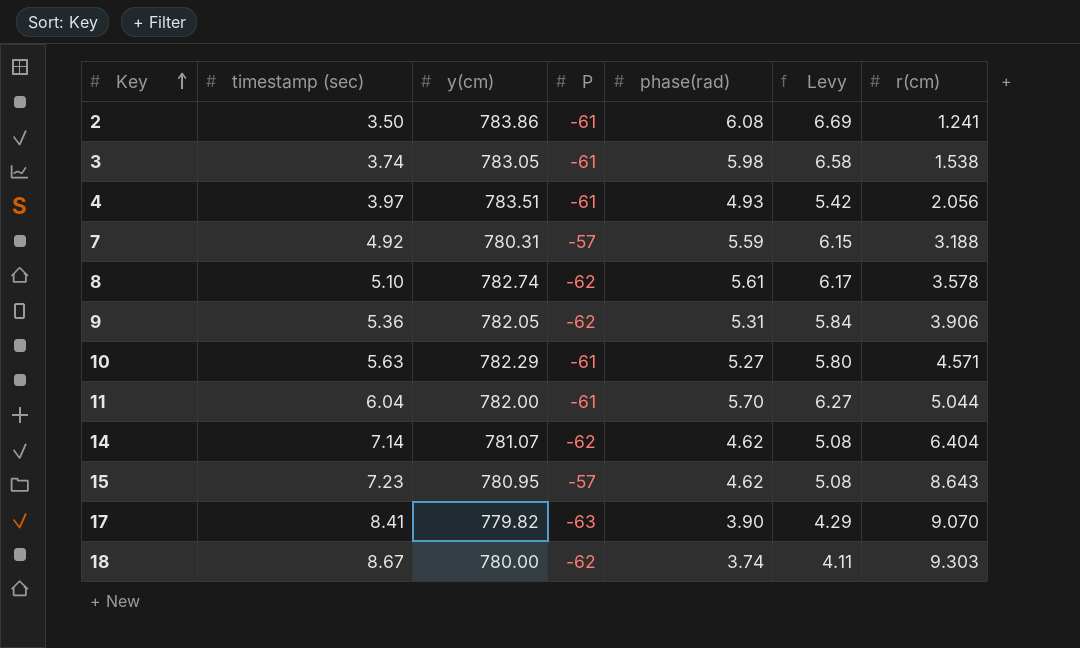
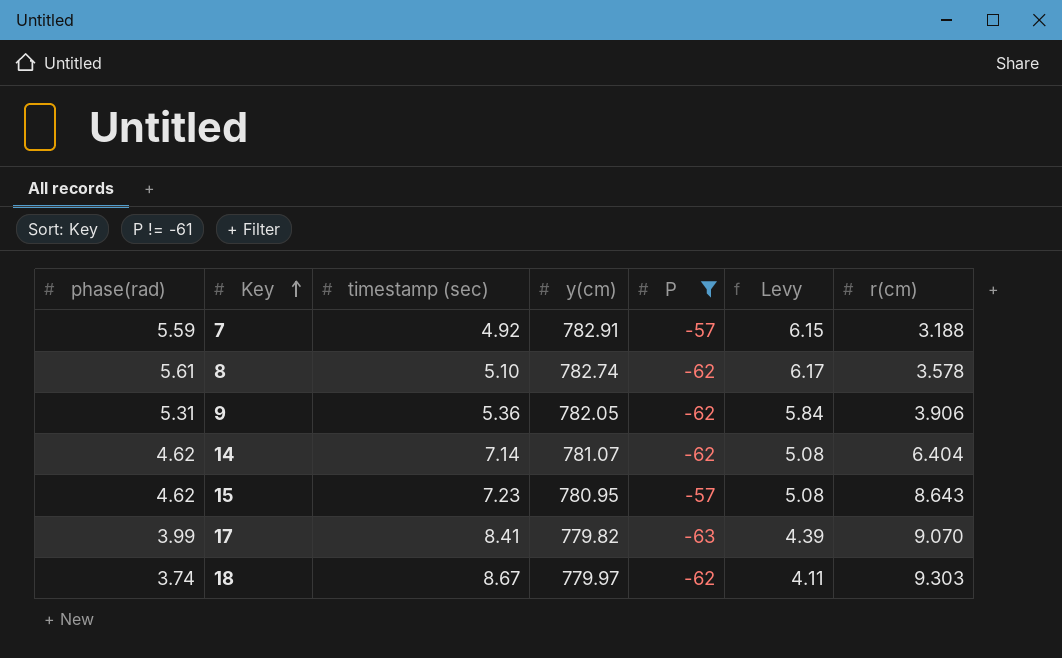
filter: none -> P != -61
column phase(rad) | position: 5 -> 1
7 | y(cm): 780.31 -> 782.91
17 | phase(rad): 3.90 -> 3.99
17 | Levy: 4.29 -> 4.39
18 | y(cm): 780.00 -> 779.97

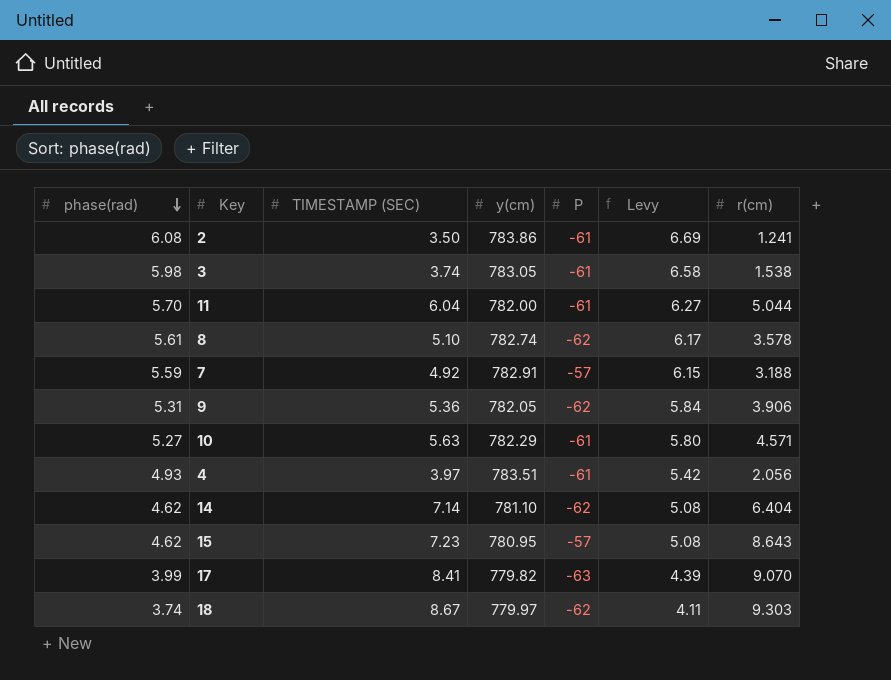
filter: P != -61 -> none
row order: Key ascending -> phase(rad) descending
column name: timestamp (sec) -> TIMESTAMP (SEC)
14 | y(cm): 781.07 -> 781.10

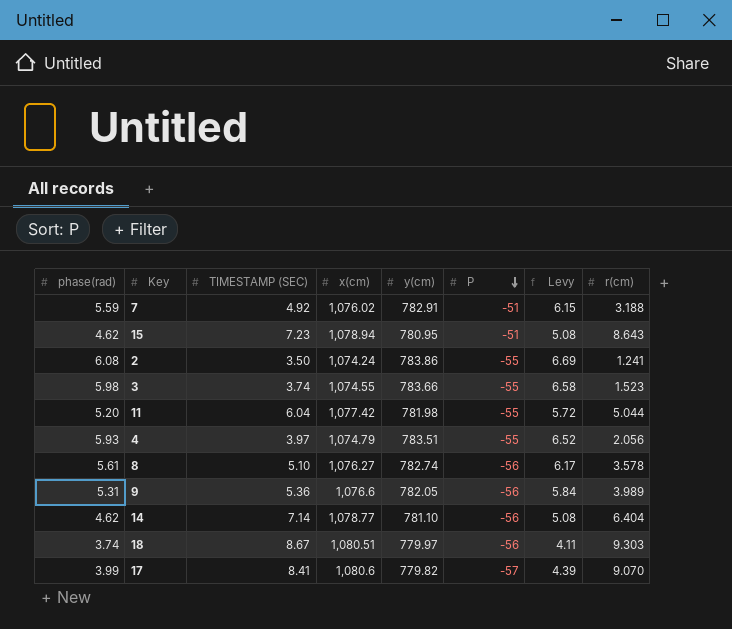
row order: phase(rad) descending -> P descending
column x(cm) | position: none -> 4
row 10: 5.27 | 5.63 | 782.29 | -61 | 5.80 | 4.571 -> none
7 | P: -57 -> -51
15 | P: -57 -> -51
2 | P: -61 -> -55
3 | y(cm): 783.05 -> 783.66
3 | P: -61 -> -55
3 | r(cm): 1.538 -> 1.523
11 | phase(rad): 5.70 -> 5.20
11 | y(cm): 782.00 -> 781.98
11 | P: -61 -> -55
11 | Levy: 6.27 -> 5.72
4 | phase(rad): 4.93 -> 5.93
4 | P: -61 -> -55
4 | Levy: 5.42 -> 6.52
8 | P: -62 -> -56
9 | P: -62 -> -56
9 | r(cm): 3.906 -> 3.989
14 | P: -62 -> -56
18 | P: -62 -> -56
17 | P: -63 -> -57

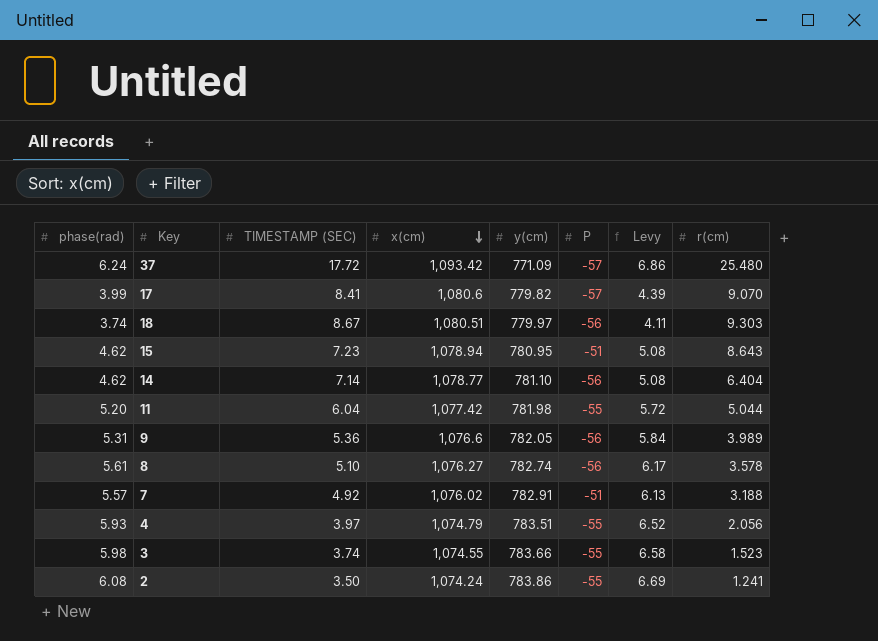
row order: P descending -> x(cm) descending
row 37: none -> 6.24 | 17.72 | 1,093.42 | 771.09 | -57 | 6.86 | 25.480
7 | phase(rad): 5.59 -> 5.57
7 | Levy: 6.15 -> 6.13

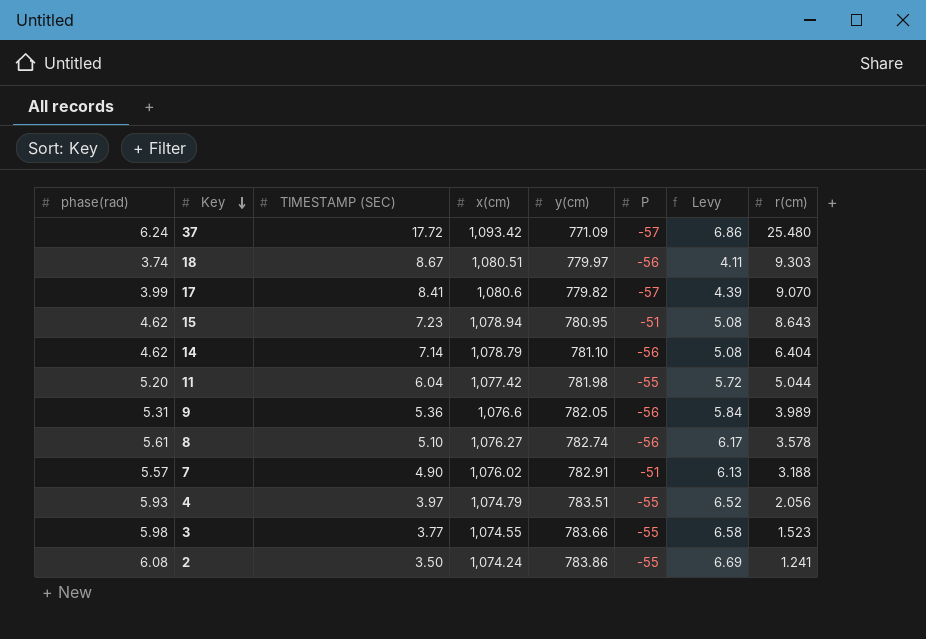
row order: x(cm) descending -> Key descending
14 | x(cm): 1,078.77 -> 1,078.79
7 | TIMESTAMP (SEC): 4.92 -> 4.90
3 | TIMESTAMP (SEC): 3.74 -> 3.77

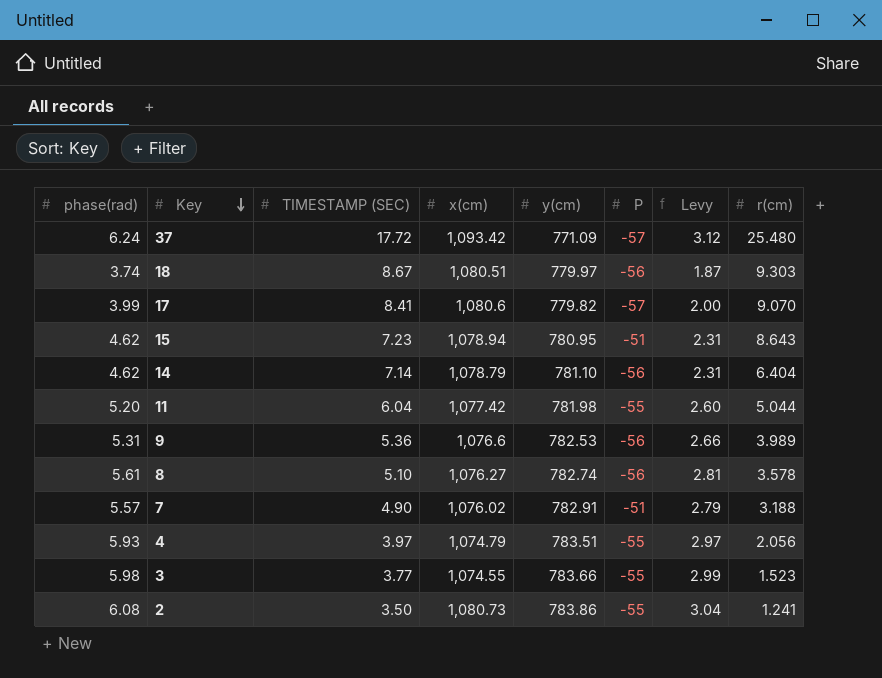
column Levy | formula: [phase(rad)] * 1.1 -> [phase(rad)] * 0.5
9 | y(cm): 782.05 -> 782.53
2 | x(cm): 1,074.24 -> 1,080.73

